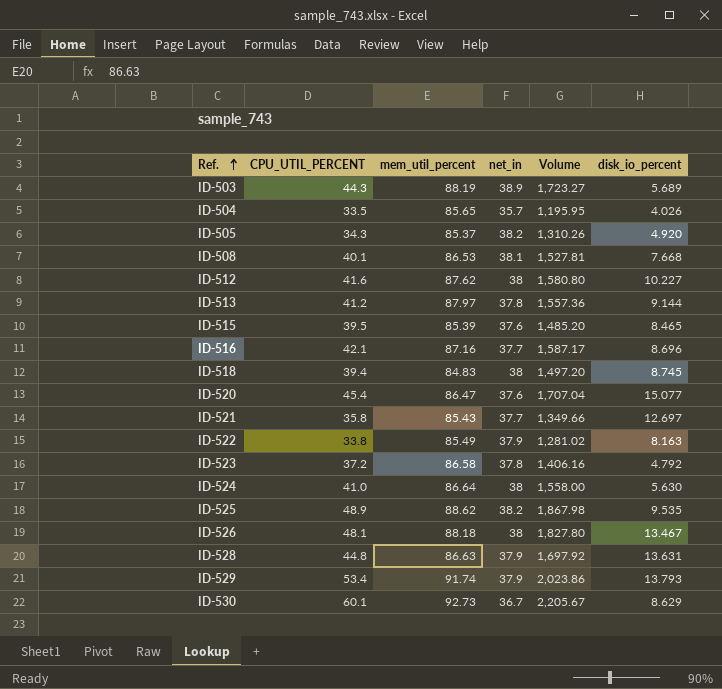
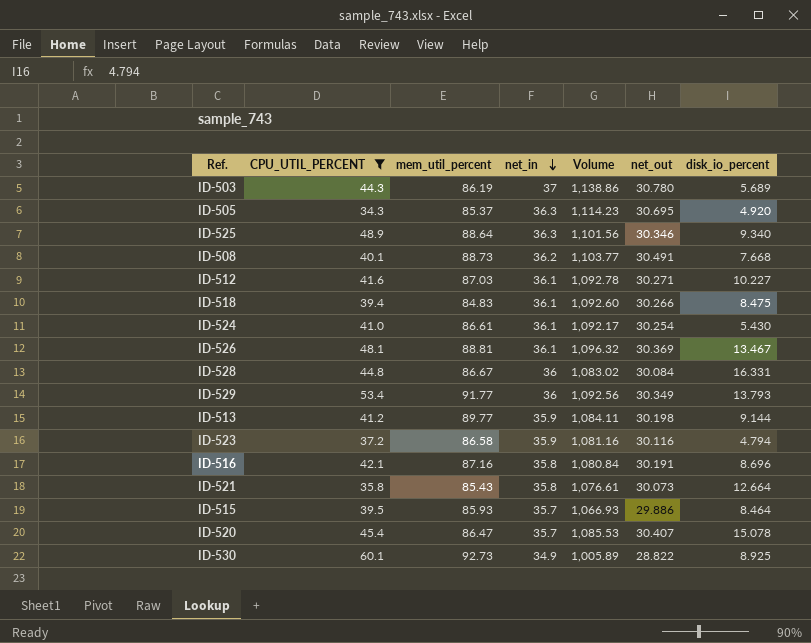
filter: none -> CPU_UTIL_PERCENT >= 34.3
row order: Ref. ascending -> net_in descending
column Volume | formula: [CPU_UTIL_PERCENT] * [net_in] -> [net_in] * [net_out]
column net_out | position: none -> 6
ID-503 | mem_util_percent: 88.19 -> 86.19
ID-503 | net_in: 38.9 -> 37
ID-505 | net_in: 38.2 -> 36.3
ID-525 | mem_util_percent: 88.62 -> 88.64
ID-525 | net_in: 38.2 -> 36.3
ID-525 | disk_io_percent: 9.535 -> 9.340
ID-508 | mem_util_percent: 86.53 -> 88.73
ID-508 | net_in: 38.1 -> 36.2
ID-512 | mem_util_percent: 87.62 -> 87.03
ID-512 | net_in: 38 -> 36.1
ID-518 | net_in: 38 -> 36.1
ID-518 | disk_io_percent: 8.745 -> 8.475
ID-524 | mem_util_percent: 86.64 -> 86.61
ID-524 | net_in: 38 -> 36.1
ID-524 | disk_io_percent: 5.630 -> 5.430
ID-526 | mem_util_percent: 88.18 -> 88.81
ID-526 | net_in: 38 -> 36.1
ID-528 | mem_util_percent: 86.63 -> 86.67
ID-528 | net_in: 37.9 -> 36
ID-528 | disk_io_percent: 13.631 -> 16.331
ID-529 | mem_util_percent: 91.74 -> 91.77
ID-529 | net_in: 37.9 -> 36
ID-513 | mem_util_percent: 87.97 -> 89.77
ID-513 | net_in: 37.8 -> 35.9
ID-523 | net_in: 37.8 -> 35.9
ID-523 | disk_io_percent: 4.792 -> 4.794
ID-516 | net_in: 37.7 -> 35.8
ID-521 | net_in: 37.7 -> 35.8
ID-521 | disk_io_percent: 12.697 -> 12.664
ID-515 | mem_util_percent: 85.39 -> 85.93
ID-515 | net_in: 37.6 -> 35.7
ID-515 | disk_io_percent: 8.465 -> 8.464
ID-520 | net_in: 37.6 -> 35.7
ID-520 | disk_io_percent: 15.077 -> 15.078
ID-530 | net_in: 36.7 -> 34.9
ID-530 | disk_io_percent: 8.629 -> 8.925

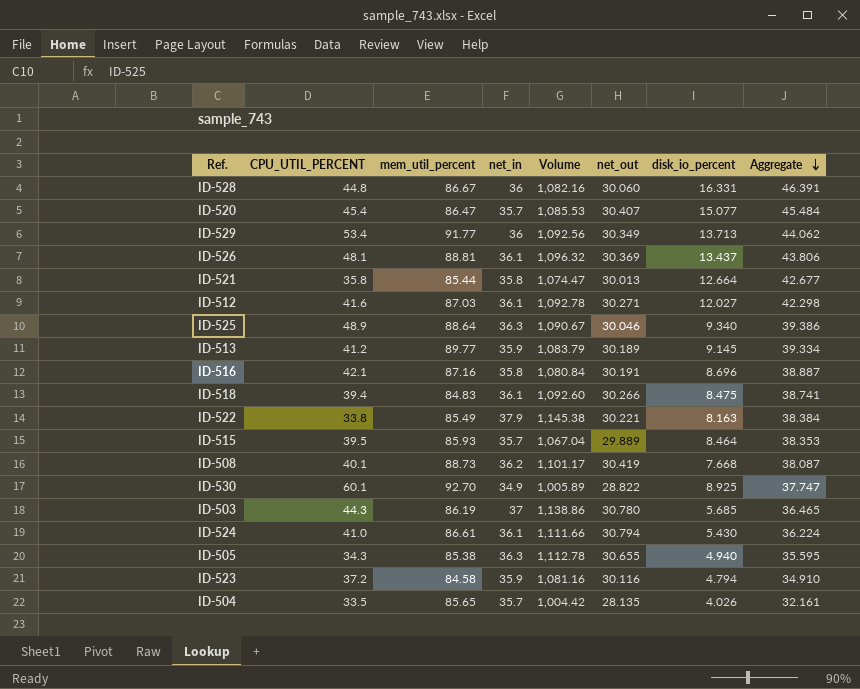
filter: CPU_UTIL_PERCENT >= 34.3 -> none
row order: net_in descending -> Aggregate descending
column Aggregate | formula: none -> [net_out] + [disk_io_percent]
ID-528 | Volume: 1,083.02 -> 1,082.16
ID-528 | net_out: 30.084 -> 30.060
ID-520 | disk_io_percent: 15.078 -> 15.077
ID-529 | disk_io_percent: 13.793 -> 13.713
ID-526 | disk_io_percent: 13.467 -> 13.437
ID-521 | mem_util_percent: 85.43 -> 85.44
ID-521 | Volume: 1,076.61 -> 1,074.47
ID-521 | net_out: 30.073 -> 30.013
ID-512 | disk_io_percent: 10.227 -> 12.027
ID-525 | Volume: 1,101.56 -> 1,090.67
ID-525 | net_out: 30.346 -> 30.046
ID-513 | Volume: 1,084.11 -> 1,083.79
ID-513 | net_out: 30.198 -> 30.189
ID-513 | disk_io_percent: 9.144 -> 9.145
ID-515 | Volume: 1,066.93 -> 1,067.04
ID-515 | net_out: 29.886 -> 29.889
ID-508 | Volume: 1,103.77 -> 1,101.17
ID-508 | net_out: 30.491 -> 30.419
ID-530 | mem_util_percent: 92.73 -> 92.70
ID-503 | disk_io_percent: 5.689 -> 5.685
ID-524 | Volume: 1,092.17 -> 1,111.66
ID-524 | net_out: 30.254 -> 30.794
ID-505 | mem_util_percent: 85.37 -> 85.38
ID-505 | Volume: 1,114.23 -> 1,112.78
ID-505 | net_out: 30.695 -> 30.655
ID-505 | disk_io_percent: 4.920 -> 4.940
ID-523 | mem_util_percent: 86.58 -> 84.58

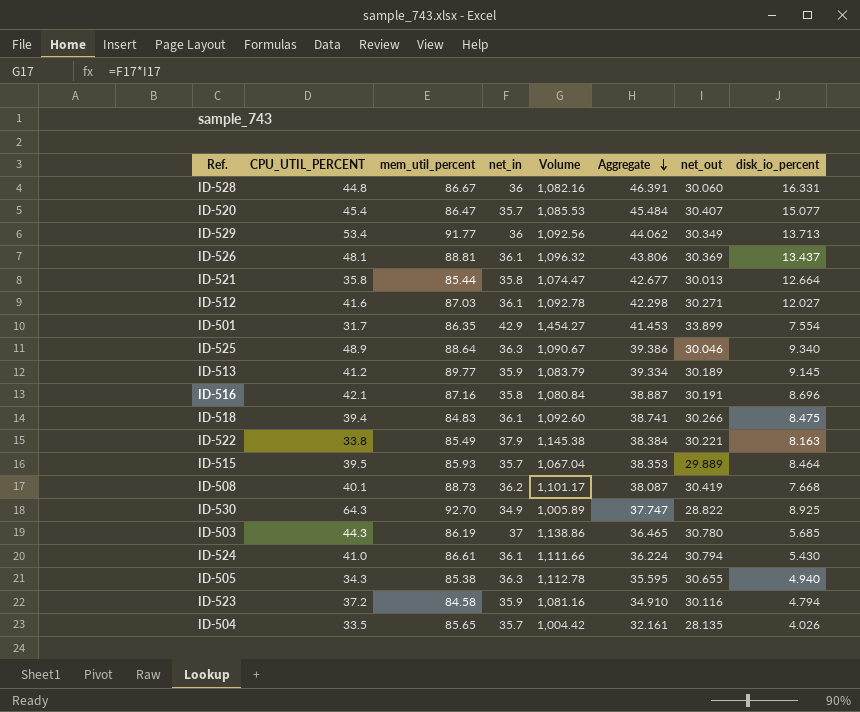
column Aggregate | position: 8 -> 6
row ID-501: none -> 31.7 | 86.35 | 42.9 | 1,454.27 | 41.453 | 33.899 | 7.554
ID-530 | CPU_UTIL_PERCENT: 60.1 -> 64.3

